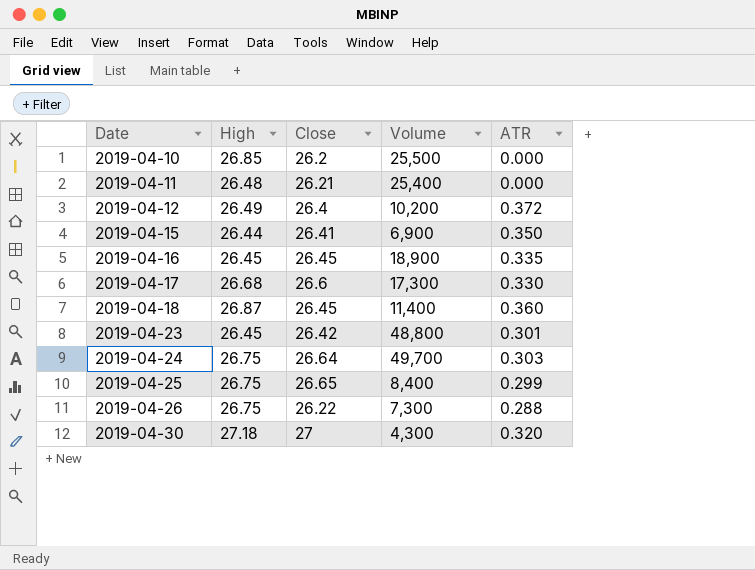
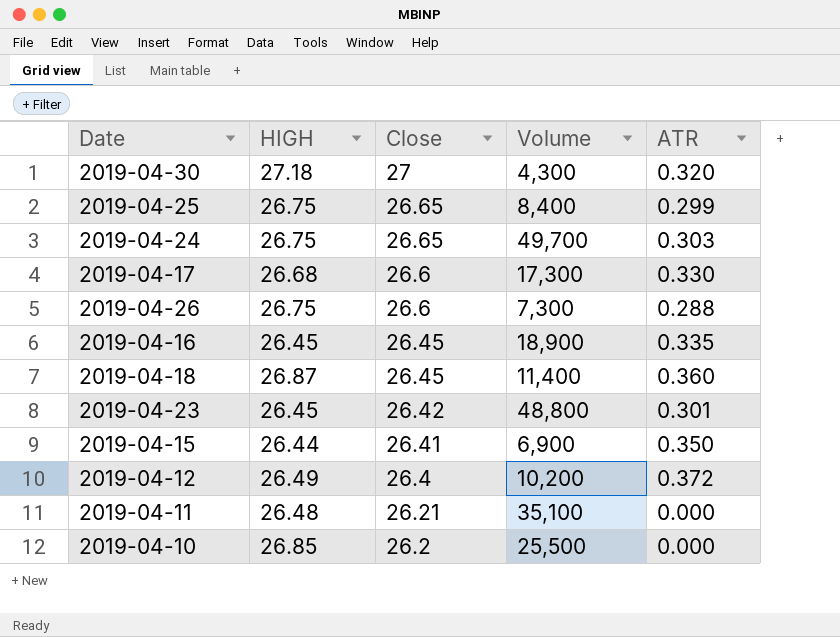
row order: Date ascending -> Close descending
column name: High -> HIGH
2019-04-24 | Close: 26.64 -> 26.65
2019-04-26 | Close: 26.22 -> 26.6
2019-04-11 | Volume: 25,400 -> 35,100

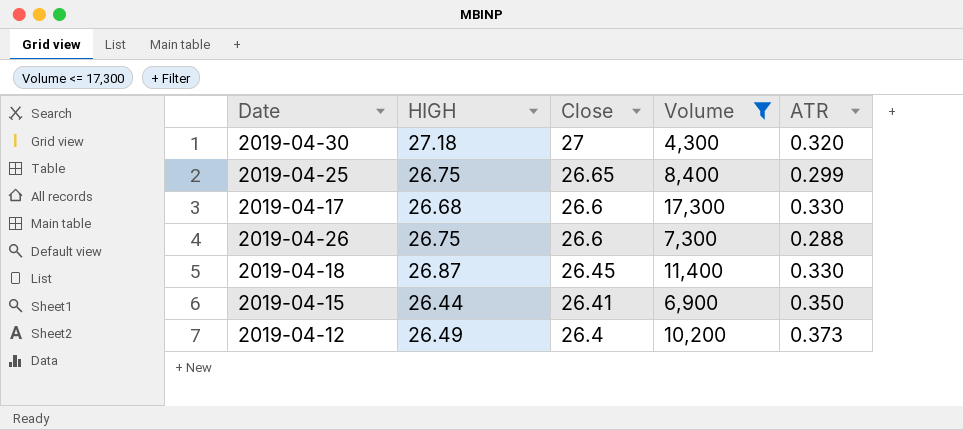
filter: none -> Volume <= 17,300
2019-04-18 | ATR: 0.360 -> 0.330
2019-04-12 | ATR: 0.372 -> 0.373

